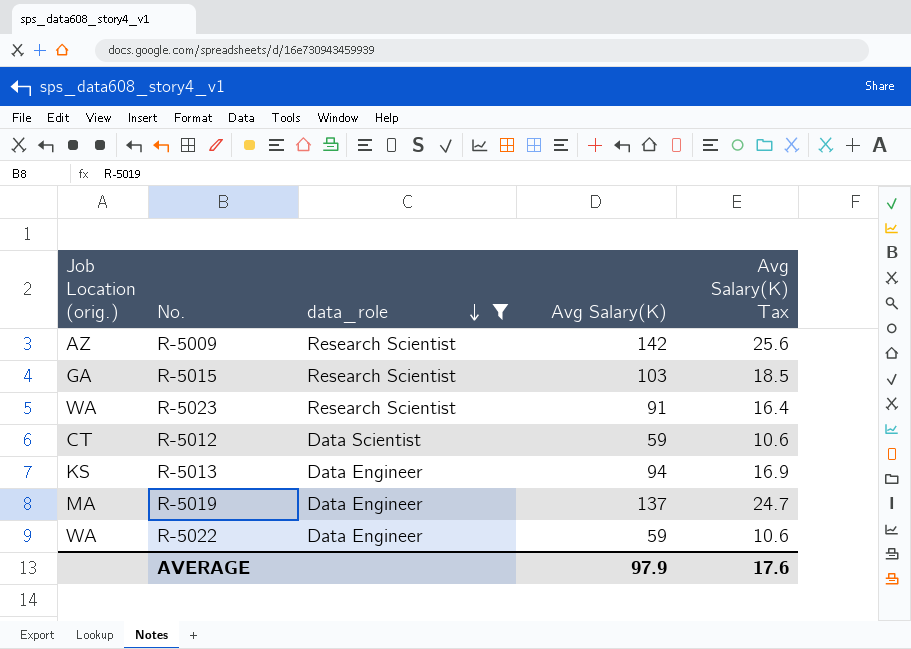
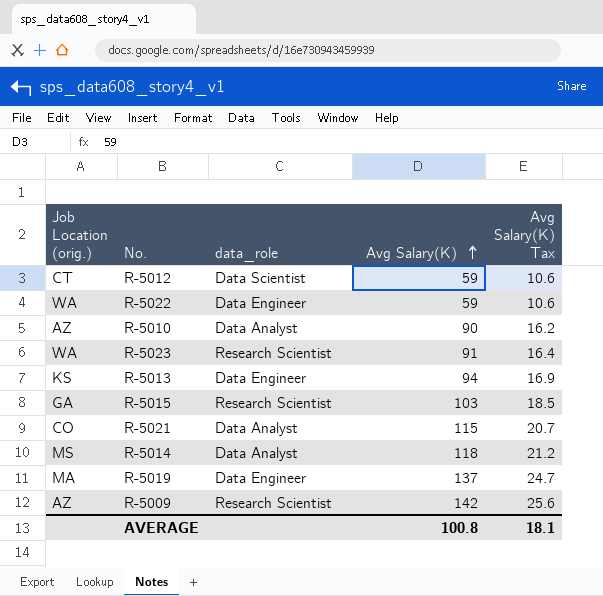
filter: data_role != Data Analyst -> none
row order: data_role descending -> Avg Salary(K) ascending
AVERAGE | Avg Salary(K): 97.9 -> 100.8
AVERAGE | Avg Salary(K) Tax: 17.6 -> 18.1

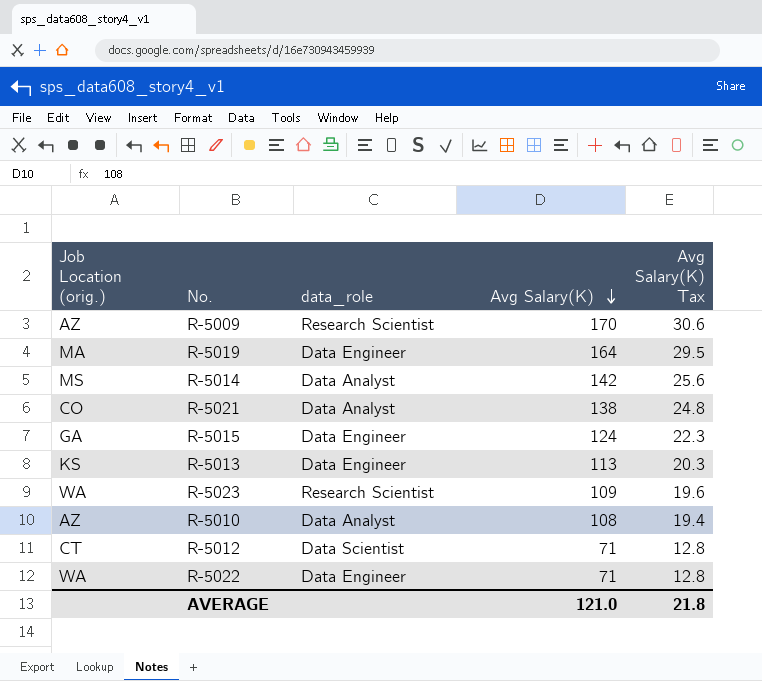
row order: Avg Salary(K) ascending -> Avg Salary(K) descending
R-5009 | Avg Salary(K): 142 -> 170
R-5009 | Avg Salary(K) Tax: 25.6 -> 30.6
R-5019 | Avg Salary(K): 137 -> 164
R-5019 | Avg Salary(K) Tax: 24.7 -> 29.5
R-5014 | Avg Salary(K): 118 -> 142
R-5014 | Avg Salary(K) Tax: 21.2 -> 25.6
R-5021 | Avg Salary(K): 115 -> 138
R-5021 | Avg Salary(K) Tax: 20.7 -> 24.8
R-5015 | data_role: Research Scientist -> Data Engineer
R-5015 | Avg Salary(K): 103 -> 124
R-5015 | Avg Salary(K) Tax: 18.5 -> 22.3
R-5013 | Avg Salary(K): 94 -> 113
R-5013 | Avg Salary(K) Tax: 16.9 -> 20.3
R-5023 | Avg Salary(K): 91 -> 109
R-5023 | Avg Salary(K) Tax: 16.4 -> 19.6
R-5010 | Avg Salary(K): 90 -> 108
R-5010 | Avg Salary(K) Tax: 16.2 -> 19.4
R-5012 | Avg Salary(K): 59 -> 71
R-5012 | Avg Salary(K) Tax: 10.6 -> 12.8
R-5022 | Avg Salary(K): 59 -> 71
R-5022 | Avg Salary(K) Tax: 10.6 -> 12.8
AVERAGE | Avg Salary(K): 100.8 -> 121.0
AVERAGE | Avg Salary(K) Tax: 18.1 -> 21.8

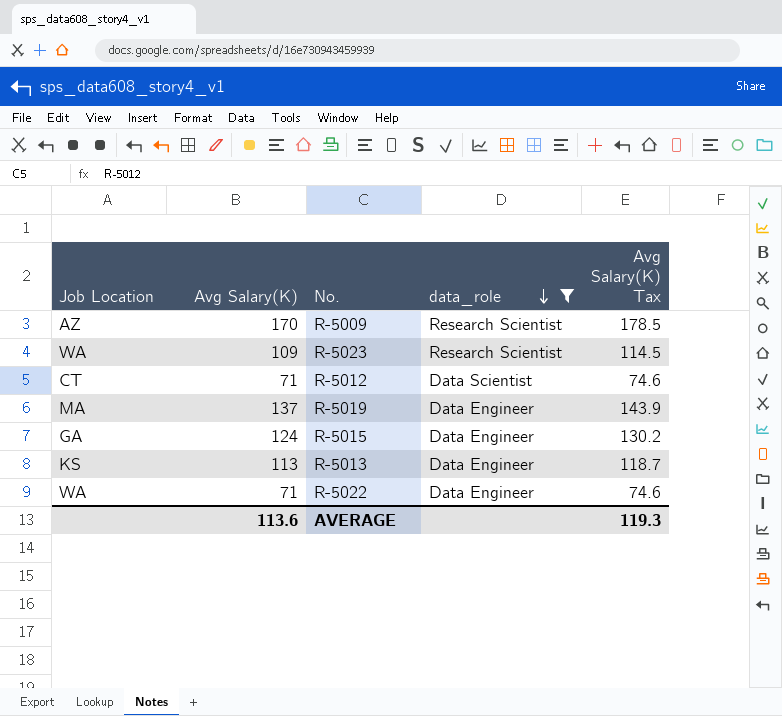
filter: none -> data_role != Data Analyst
row order: Avg Salary(K) descending -> data_role descending
column name: Job Location (orig.) -> Job Location
column Avg Salary(K) | position: 4 -> 2
column Avg Salary(K) Tax | formula: [Avg Salary(K)] * 0.18 -> [Avg Salary(K)] * 1.05
R-5019 | Avg Salary(K): 164 -> 137
AVERAGE | Avg Salary(K): 121.0 -> 113.6
AVERAGE | Avg Salary(K) Tax: 21.8 -> 119.3

